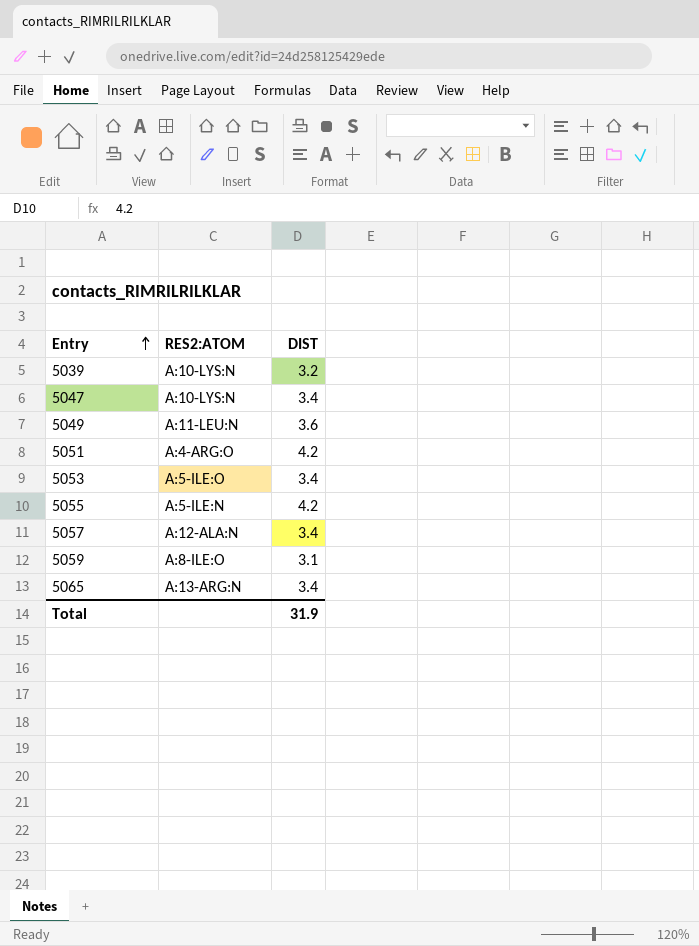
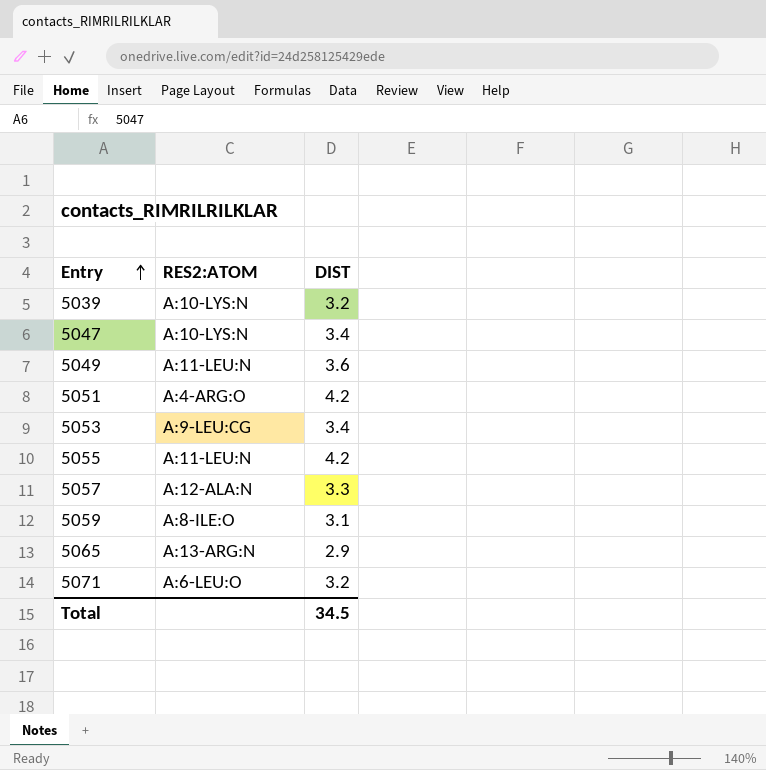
5053 | RES2:ATOM: A:5-ILE:O -> A:9-LEU:CG
5055 | RES2:ATOM: A:5-ILE:N -> A:11-LEU:N
5057 | DIST: 3.4 -> 3.3
5065 | DIST: 3.4 -> 2.9
row 5071: none -> A:6-LEU:O | 3.2
Total | DIST: 31.9 -> 34.5

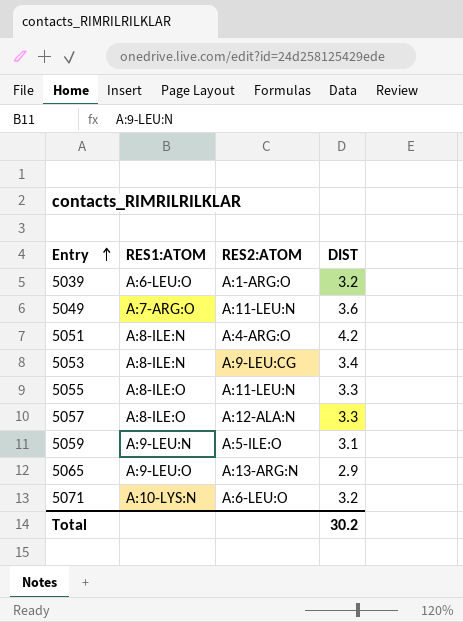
column RES1:ATOM | position: none -> 2
row 5047: A:10-LYS:N | 3.4 -> none
5039 | RES2:ATOM: A:10-LYS:N -> A:1-ARG:O
5055 | DIST: 4.2 -> 3.3
5059 | RES2:ATOM: A:8-ILE:O -> A:5-ILE:O
Total | DIST: 34.5 -> 30.2

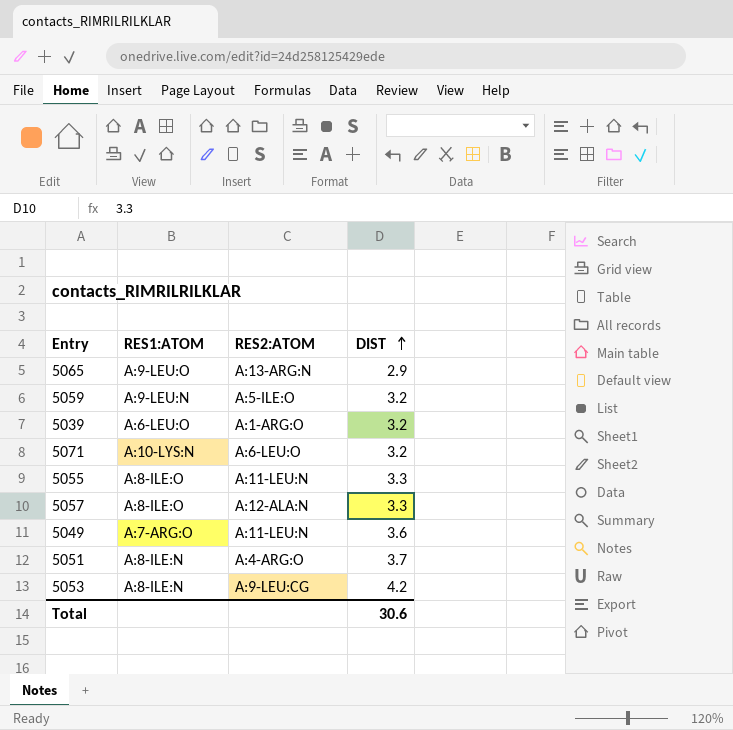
row order: Entry ascending -> DIST ascending
5059 | DIST: 3.1 -> 3.2
5051 | DIST: 4.2 -> 3.7
5053 | DIST: 3.4 -> 4.2
Total | DIST: 30.2 -> 30.6

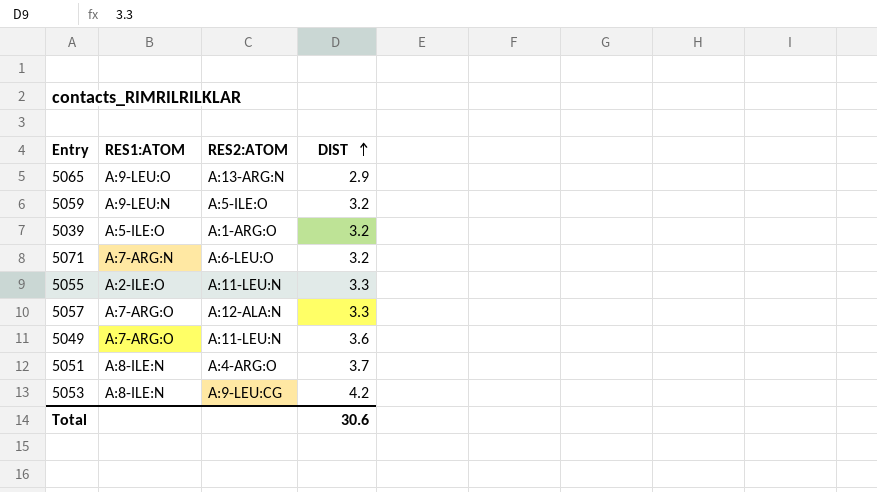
5039 | RES1:ATOM: A:6-LEU:O -> A:5-ILE:O
5071 | RES1:ATOM: A:10-LYS:N -> A:7-ARG:N
5055 | RES1:ATOM: A:8-ILE:O -> A:2-ILE:O
5057 | RES1:ATOM: A:8-ILE:O -> A:7-ARG:O

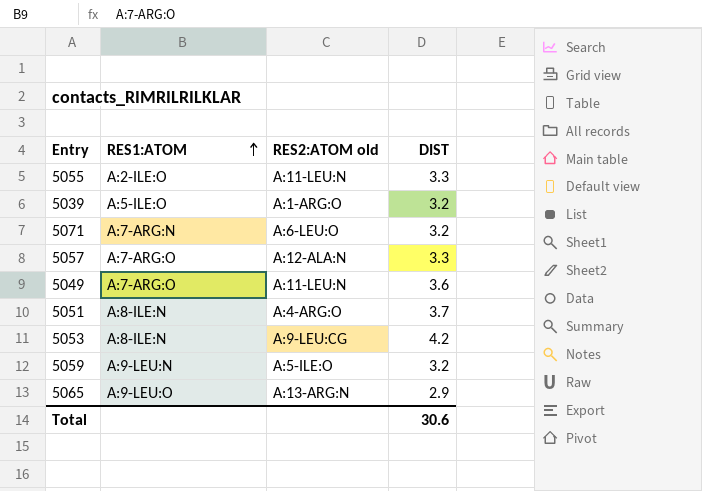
row order: DIST ascending -> RES1:ATOM ascending
column name: RES2:ATOM -> RES2:ATOM old

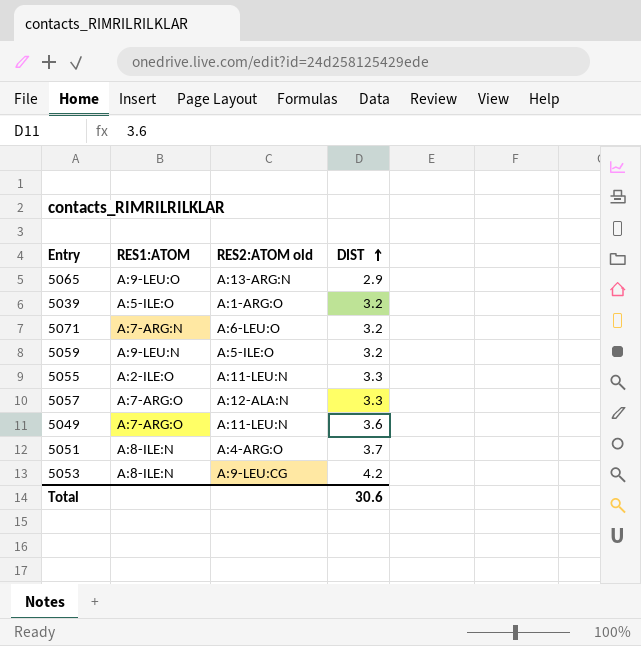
row order: RES1:ATOM ascending -> DIST ascending

